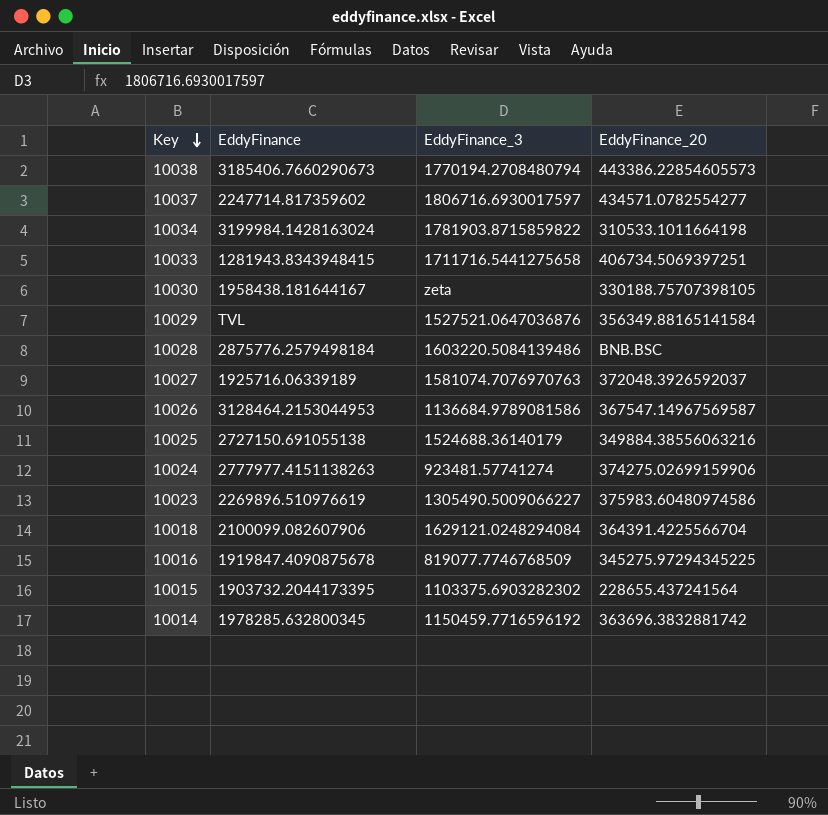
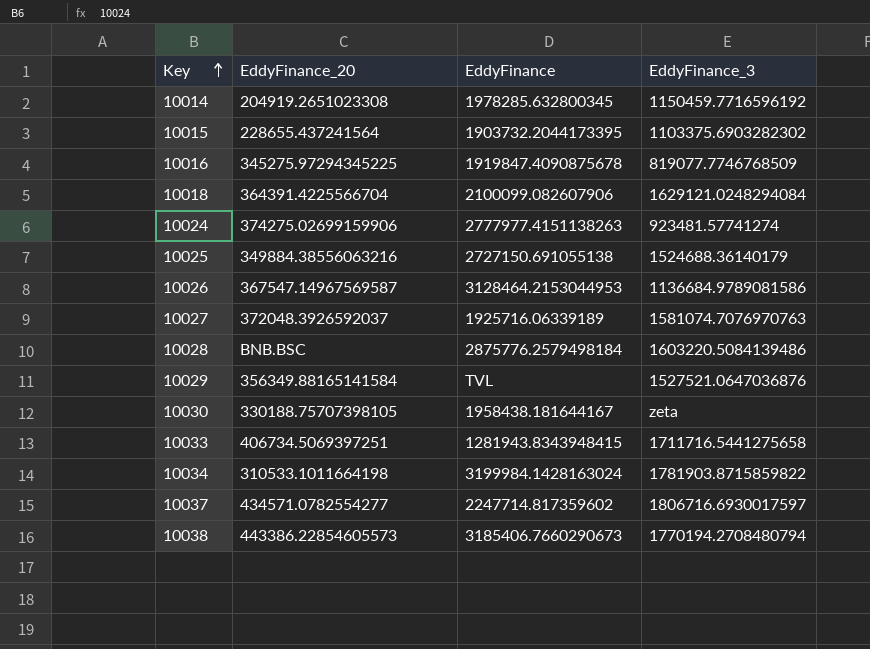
row order: Key descending -> Key ascending
column EddyFinance_20 | position: 4 -> 2
row 10023: 2269896.510976619 | 1305490.5009066227 | 375983.60480974586 -> none
10014 | EddyFinance_20: 363696.3832881742 -> 204919.2651023308

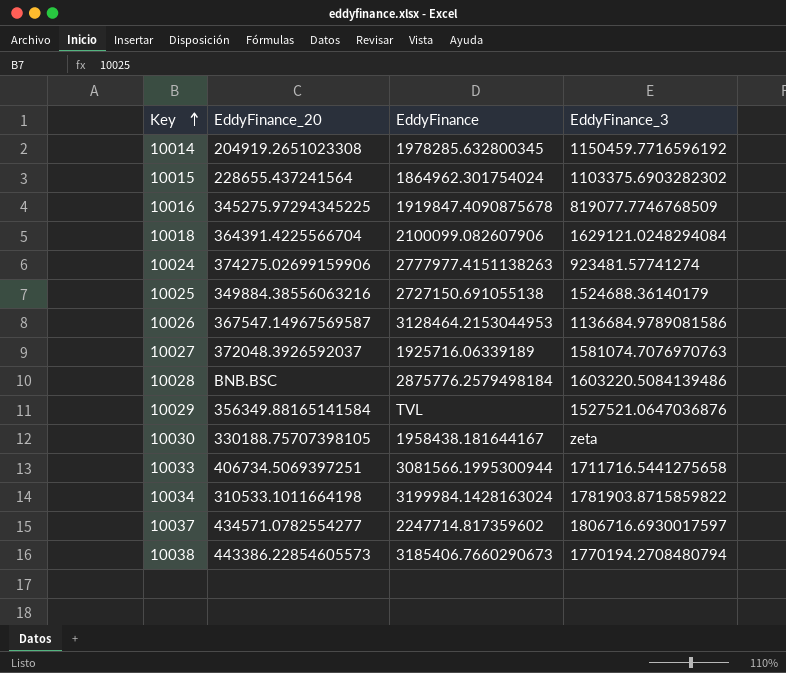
10015 | EddyFinance: 1903732.2044173395 -> 1864962.301754024
10033 | EddyFinance: 1281943.8343948415 -> 3081566.1995300944

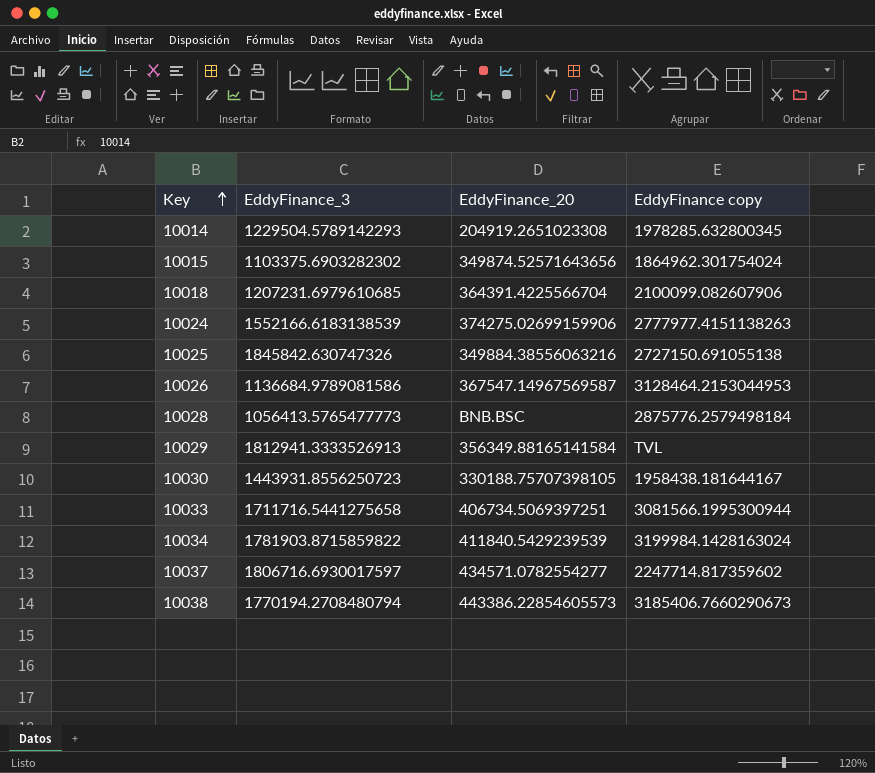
column EddyFinance_3 | position: 4 -> 2
column name: EddyFinance -> EddyFinance copy
row 10016: 345275.97294345225 | 1919847.4090875678 | 819077.7746768509 -> none
row 10027: 372048.3926592037 | 1925716.06339189 | 1581074.7076970763 -> none
10014 | EddyFinance_3: 1150459.7716596192 -> 1229504.5789142293
10015 | EddyFinance_20: 228655.437241564 -> 349874.52571643656
10018 | EddyFinance_3: 1629121.0248294084 -> 1207231.6979610685
10024 | EddyFinance_3: 923481.57741274 -> 1552166.6183138539
10025 | EddyFinance_3: 1524688.36140179 -> 1845842.630747326
10028 | EddyFinance_3: 1603220.5084139486 -> 1056413.5765477773
10029 | EddyFinance_3: 1527521.0647036876 -> 1812941.3333526913
10030 | EddyFinance_3: zeta -> 1443931.8556250723
10034 | EddyFinance_20: 310533.1011664198 -> 411840.5429239539

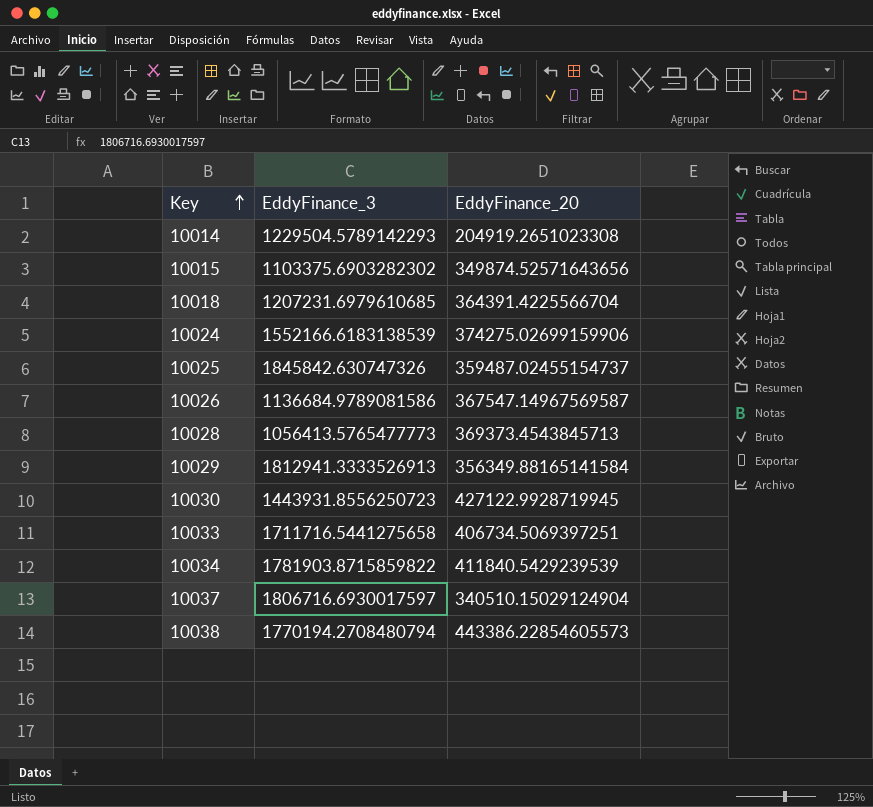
column EddyFinance copy | position: 4 -> none
10025 | EddyFinance_20: 349884.38556063216 -> 359487.02455154737
10028 | EddyFinance_20: BNB.BSC -> 369373.4543845713
10030 | EddyFinance_20: 330188.75707398105 -> 427122.9928719945
10037 | EddyFinance_20: 434571.0782554277 -> 340510.15029124904

